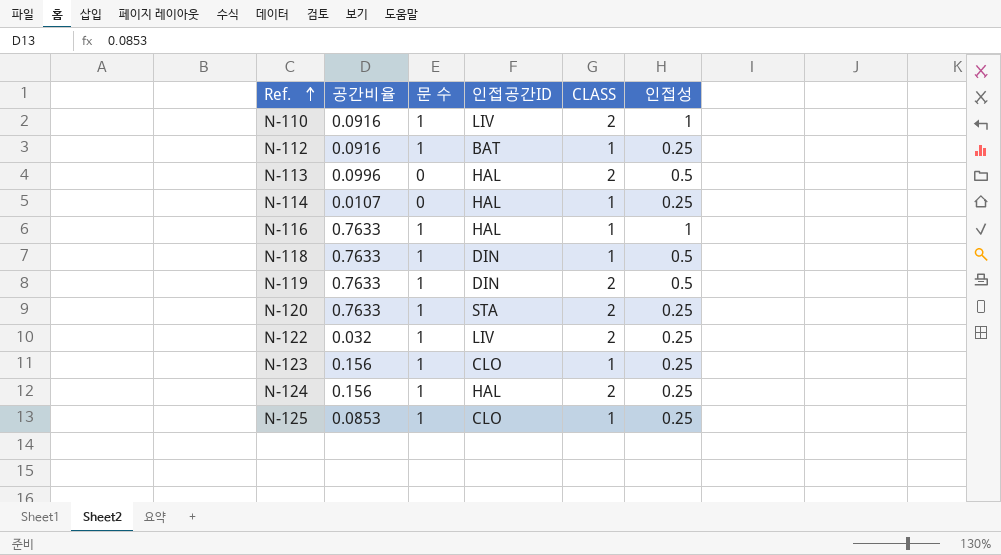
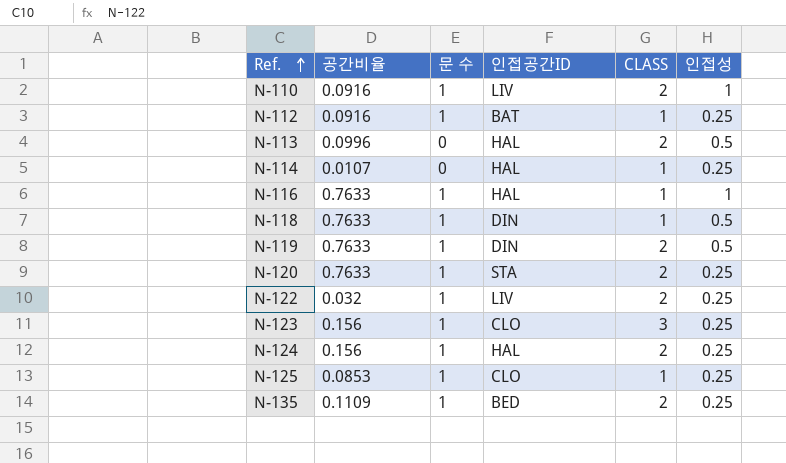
N-123 | CLASS: 1 -> 3
row N-135: none -> 0.1109 | 1 | BED | 2 | 0.25

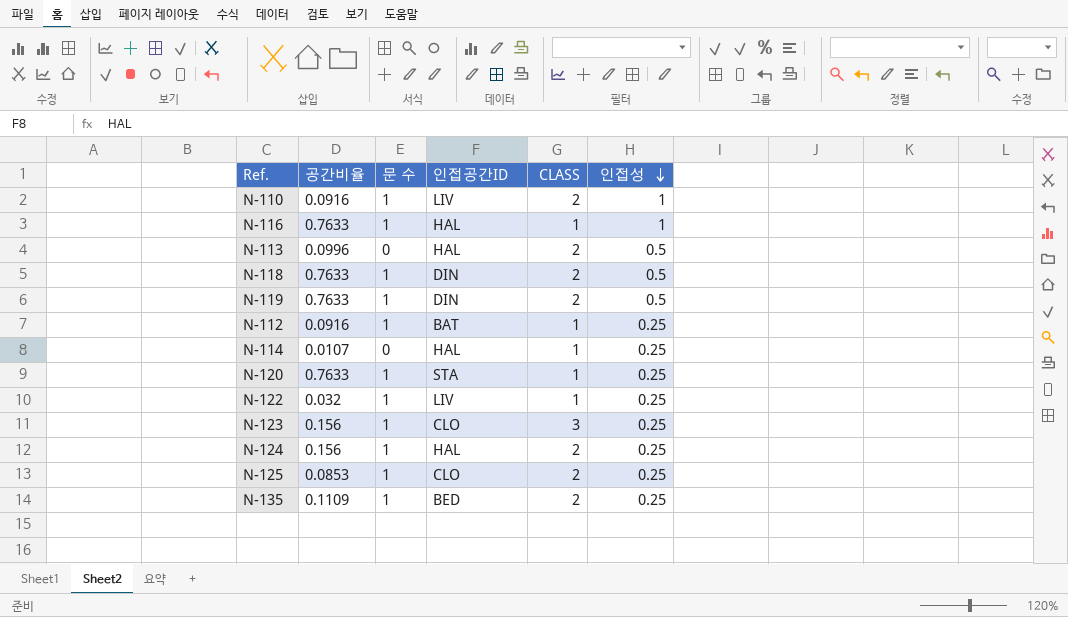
row order: Ref. ascending -> 인접성 descending
N-118 | CLASS: 1 -> 2
N-120 | CLASS: 2 -> 1
N-122 | CLASS: 2 -> 1
N-125 | CLASS: 1 -> 2

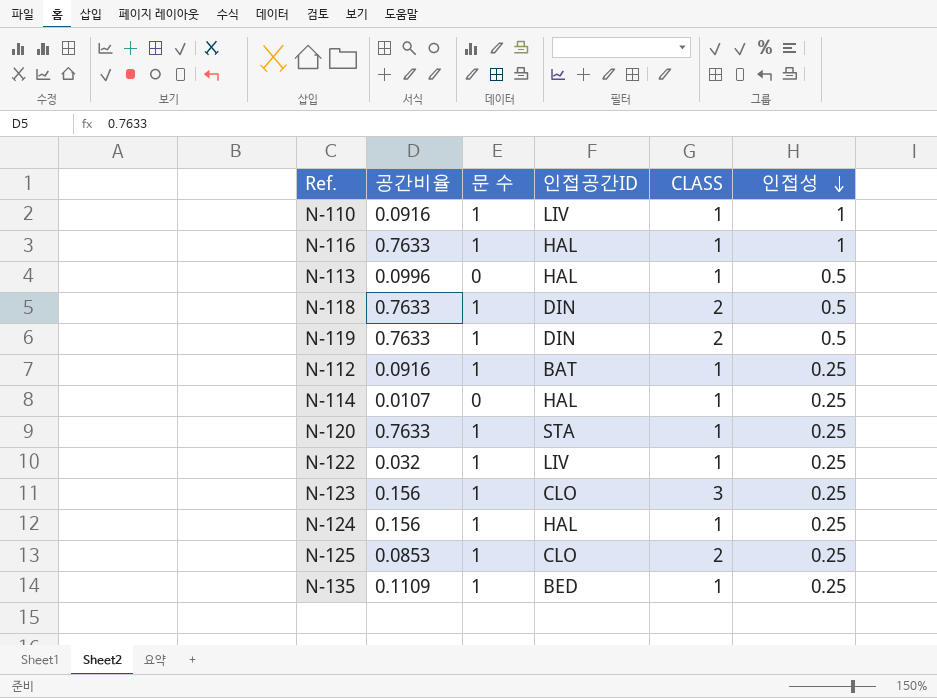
N-110 | CLASS: 2 -> 1
N-113 | CLASS: 2 -> 1
N-124 | CLASS: 2 -> 1
N-135 | CLASS: 2 -> 1

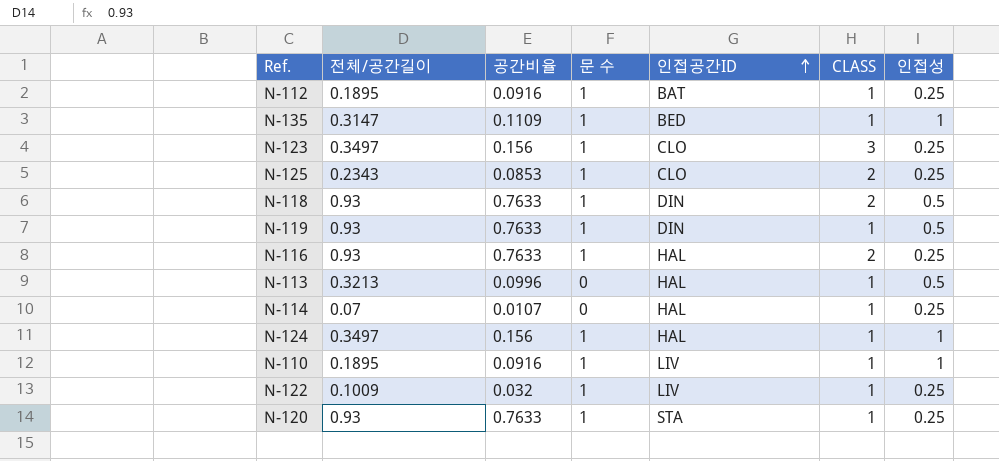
row order: 인접성 descending -> 인접공간ID ascending
column 전체/공간길이 | position: none -> 2
N-135 | 인접성: 0.25 -> 1
N-119 | CLASS: 2 -> 1
N-116 | CLASS: 1 -> 2
N-116 | 인접성: 1 -> 0.25
N-124 | 인접성: 0.25 -> 1

